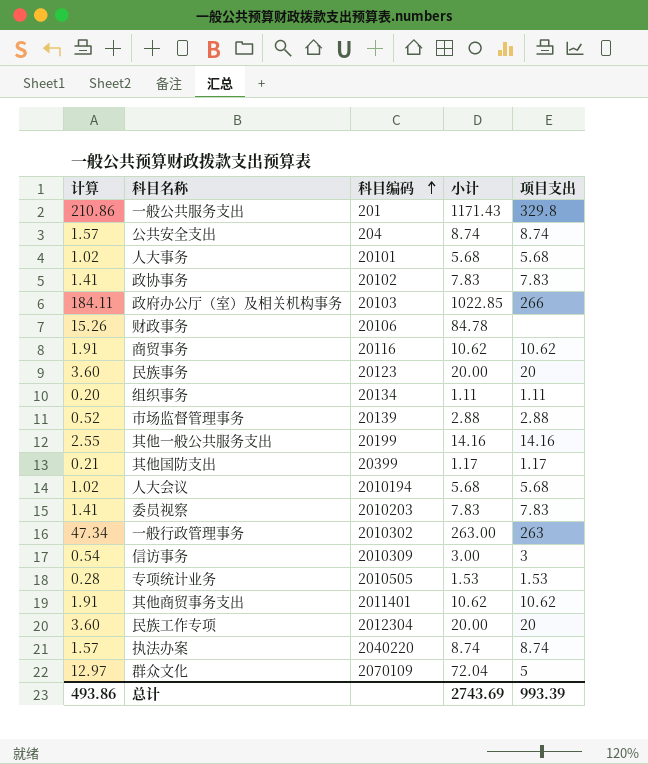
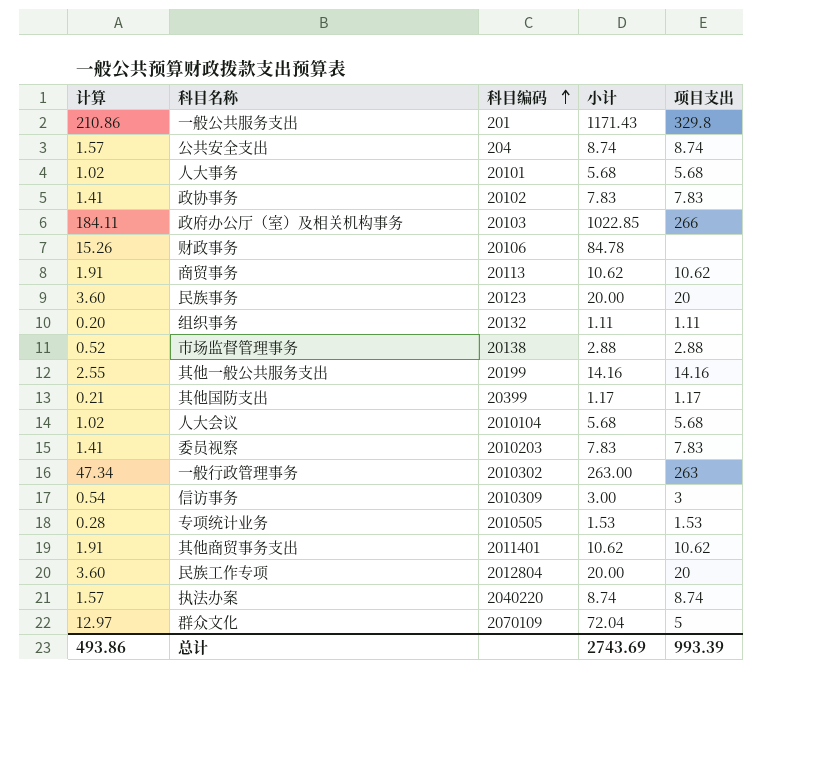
商贸事务 | 科目编码: 20116 -> 20113
组织事务 | 科目编码: 20134 -> 20132
市场监督管理事务 | 科目编码: 20139 -> 20138
人大会议 | 科目编码: 2010194 -> 2010104
民族工作专项 | 科目编码: 2012304 -> 2012804

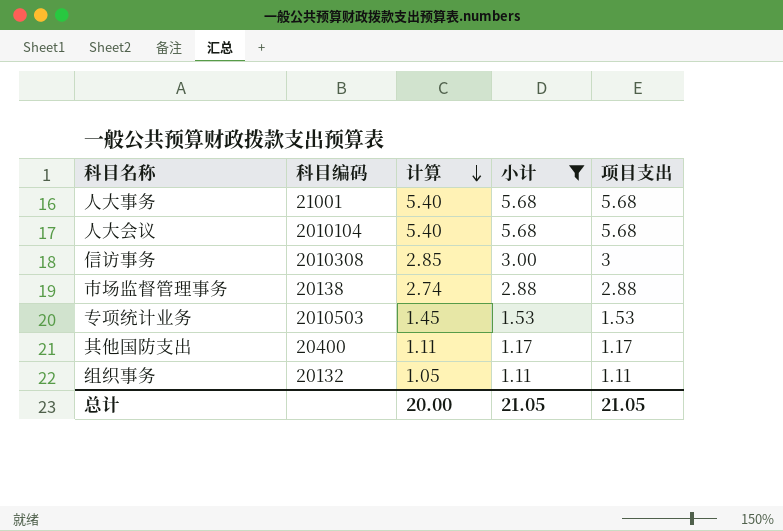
filter: none -> 小计 <= 5.68
row order: 科目编码 ascending -> 计算 descending
column 计算 | formula: [小计] * 0.18 -> [小计] * 0.95
column 计算 | position: 1 -> 3
人大事务 | 科目编码: 20101 -> 21001
信访事务 | 科目编码: 2010309 -> 2010308
专项统计业务 | 科目编码: 2010505 -> 2010503
其他国防支出 | 科目编码: 20399 -> 20400
总计 | 计算: 493.86 -> 20.00
总计 | 小计: 2743.69 -> 21.05
总计 | 项目支出: 993.39 -> 21.05

